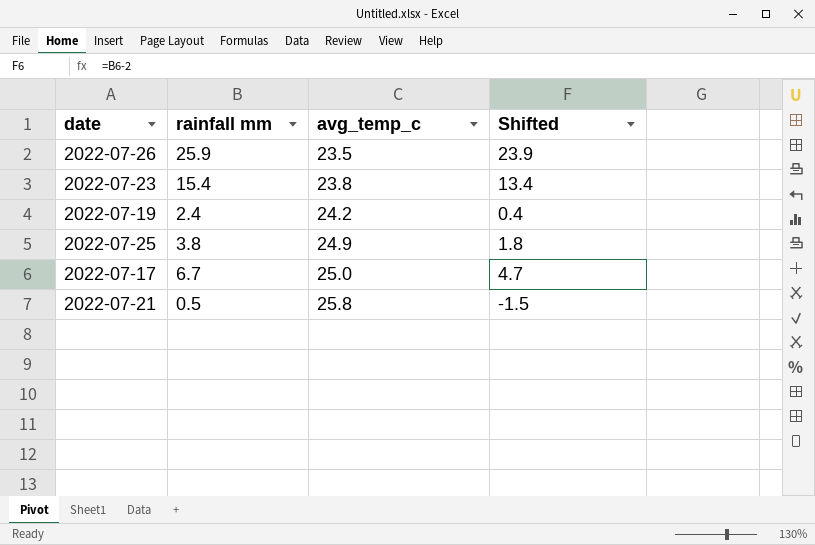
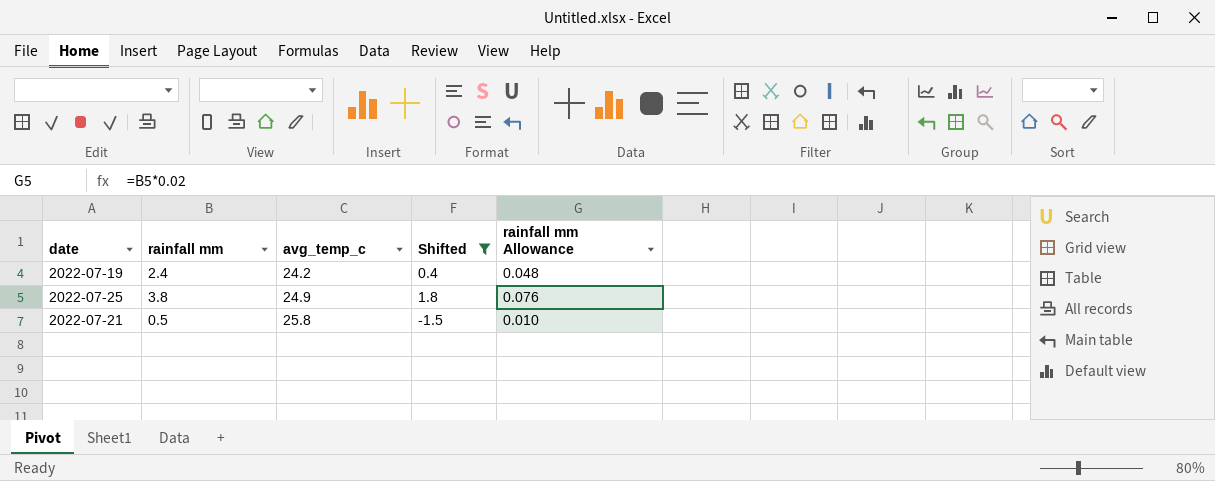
filter: none -> Shifted <= 1.8
column rainfall mm Allowance | formula: none -> [rainfall mm] * 0.02

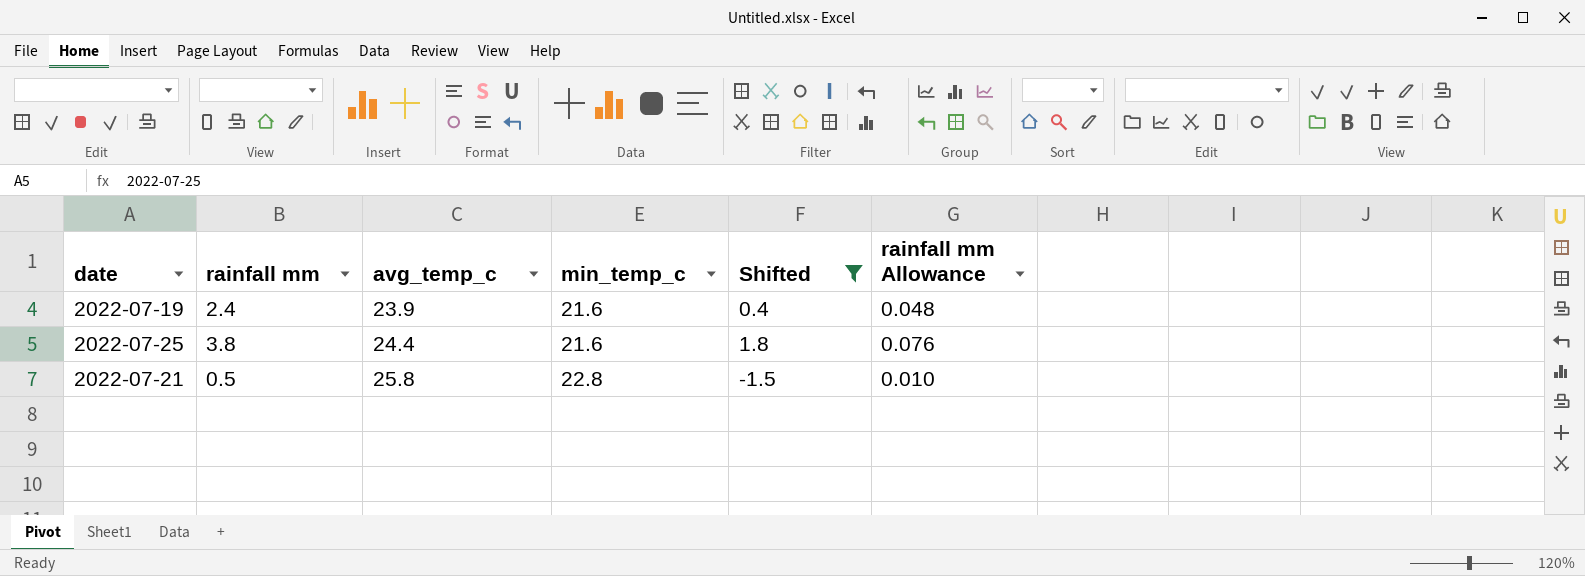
column min_temp_c | position: none -> 4
2022-07-19 | avg_temp_c: 24.2 -> 23.9
2022-07-25 | avg_temp_c: 24.9 -> 24.4

